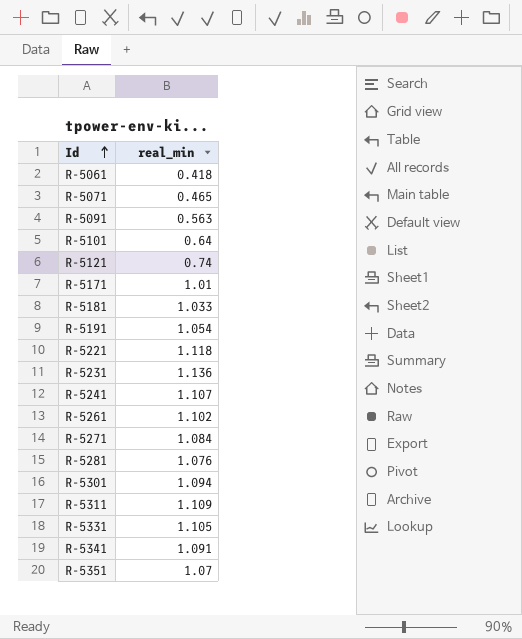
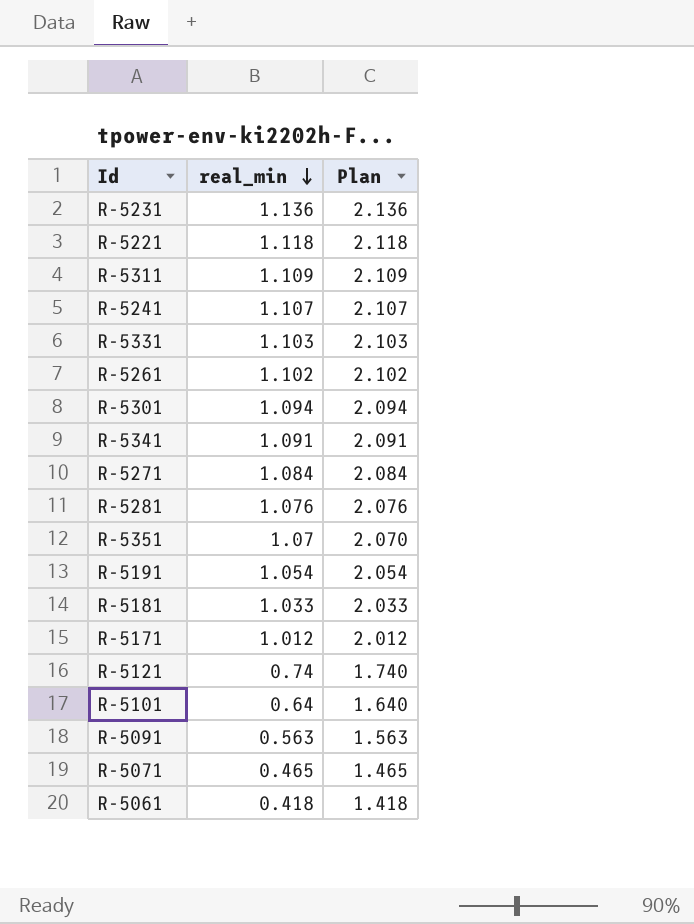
row order: Id ascending -> real_min descending
column Plan | formula: none -> [real_min] + 1
R-5331 | real_min: 1.105 -> 1.103
R-5171 | real_min: 1.01 -> 1.012

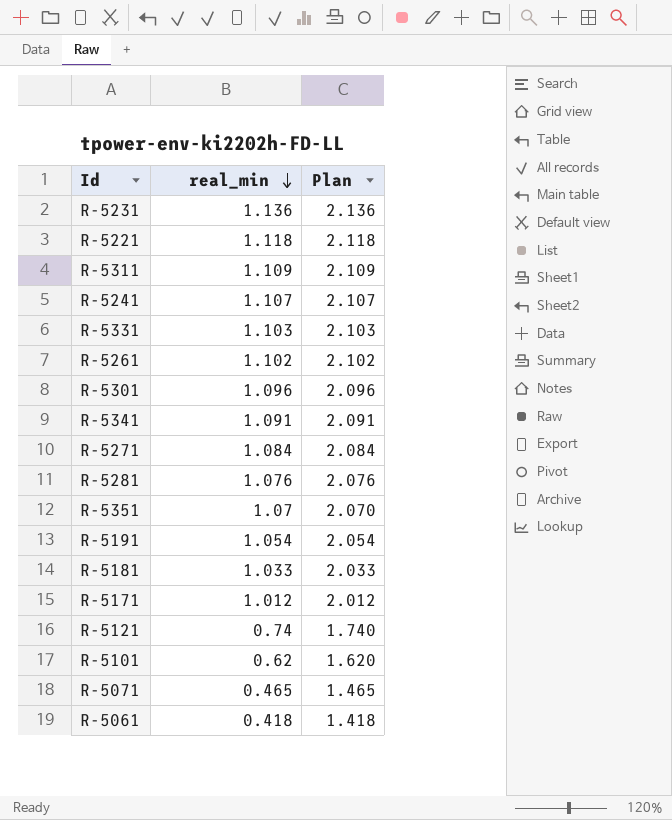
row R-5091: 0.563 | 1.563 -> none
R-5301 | real_min: 1.094 -> 1.096
R-5301 | Plan: 2.094 -> 2.096
R-5101 | real_min: 0.64 -> 0.62
R-5101 | Plan: 1.640 -> 1.620

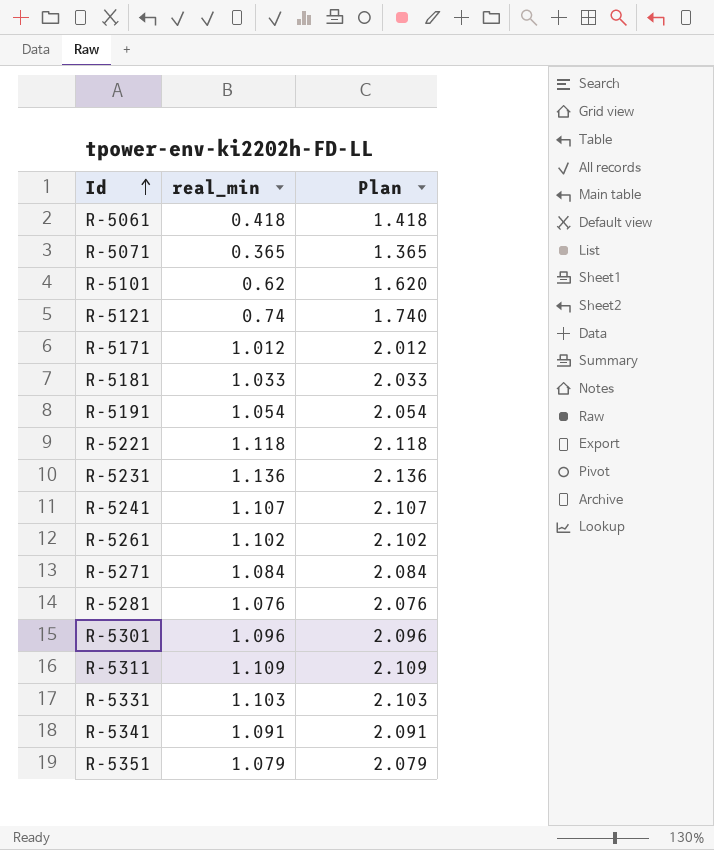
row order: real_min descending -> Id ascending
R-5071 | real_min: 0.465 -> 0.365
R-5071 | Plan: 1.465 -> 1.365
R-5351 | real_min: 1.07 -> 1.079
R-5351 | Plan: 2.070 -> 2.079

